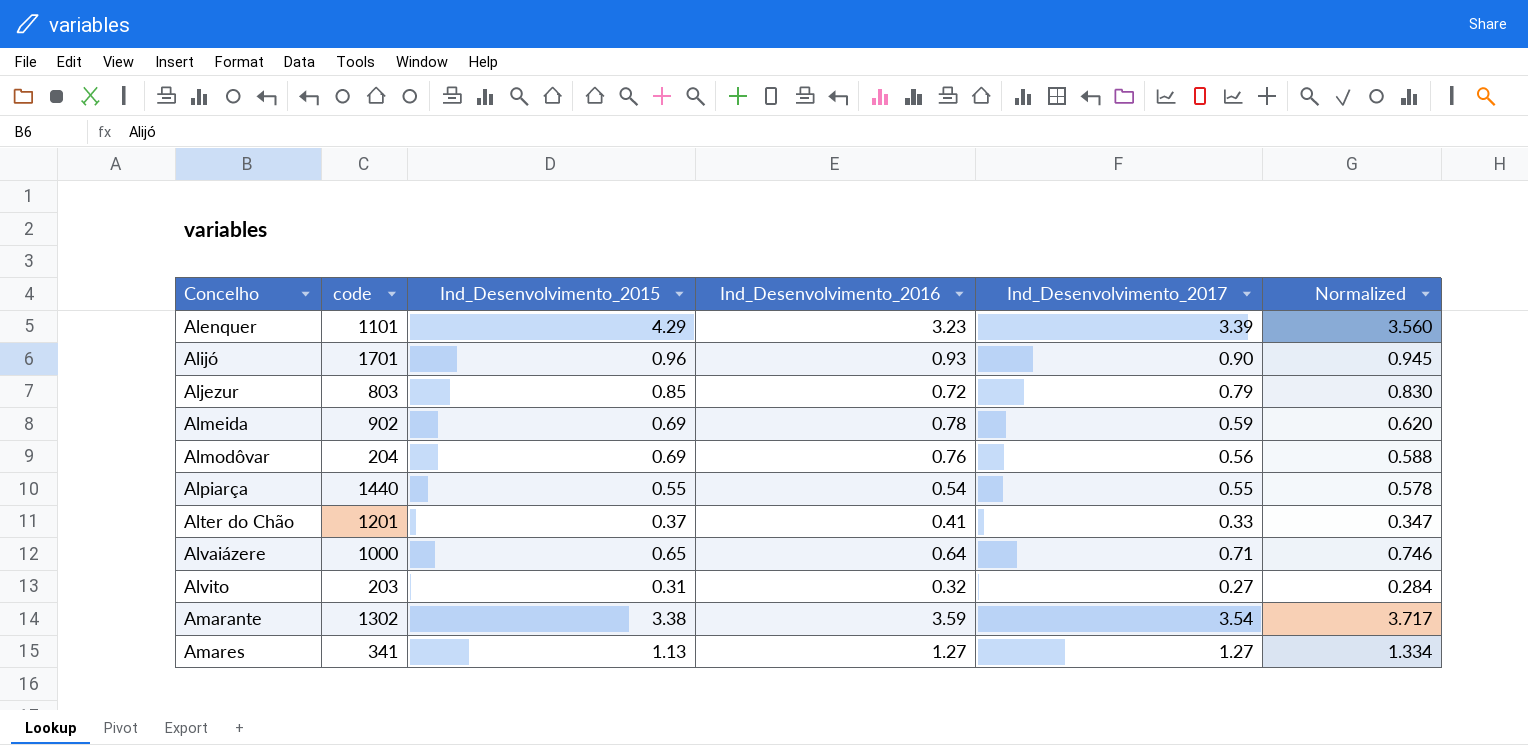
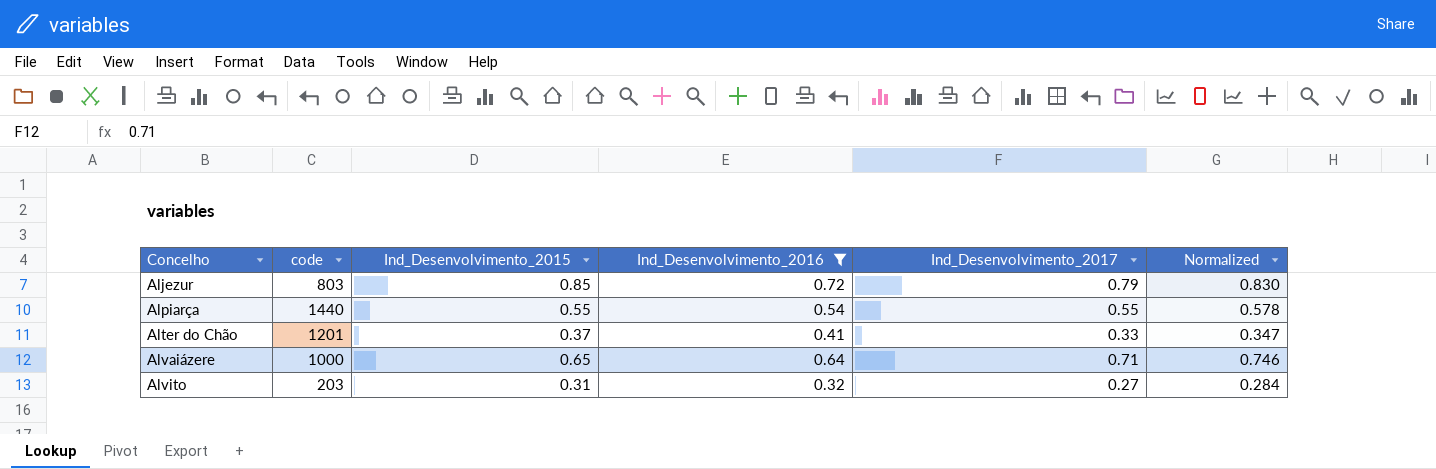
filter: none -> Ind_Desenvolvimento_2016 <= 0.72

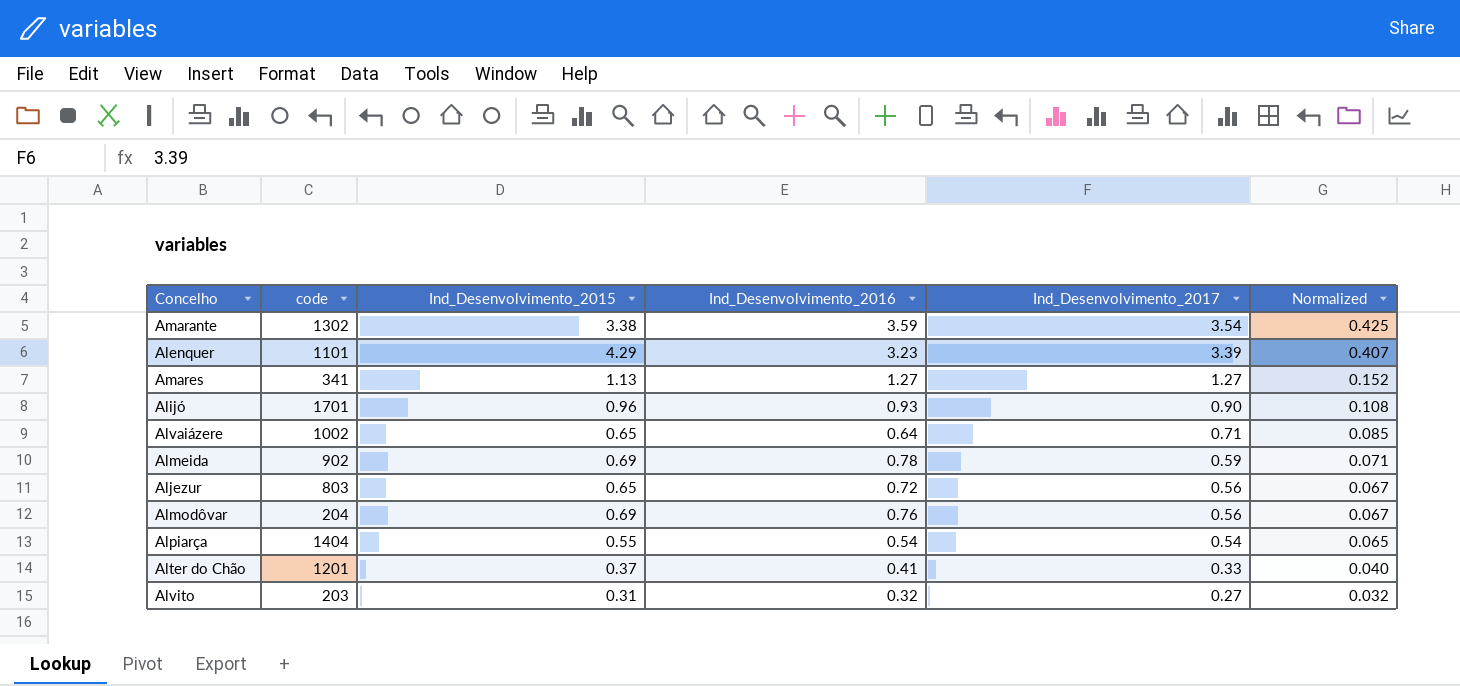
filter: Ind_Desenvolvimento_2016 <= 0.72 -> none
row order: Concelho ascending -> Ind_Desenvolvimento_2017 descending
column Normalized | formula: [Ind_Desenvolvimento_2017] * 1.05 -> [Ind_Desenvolvimento_2017] * 0.12
Alvaiázere | code: 1000 -> 1002
Aljezur | Ind_Desenvolvimento_2015: 0.85 -> 0.65
Aljezur | Ind_Desenvolvimento_2017: 0.79 -> 0.56
Alpiarça | code: 1440 -> 1404
Alpiarça | Ind_Desenvolvimento_2017: 0.55 -> 0.54

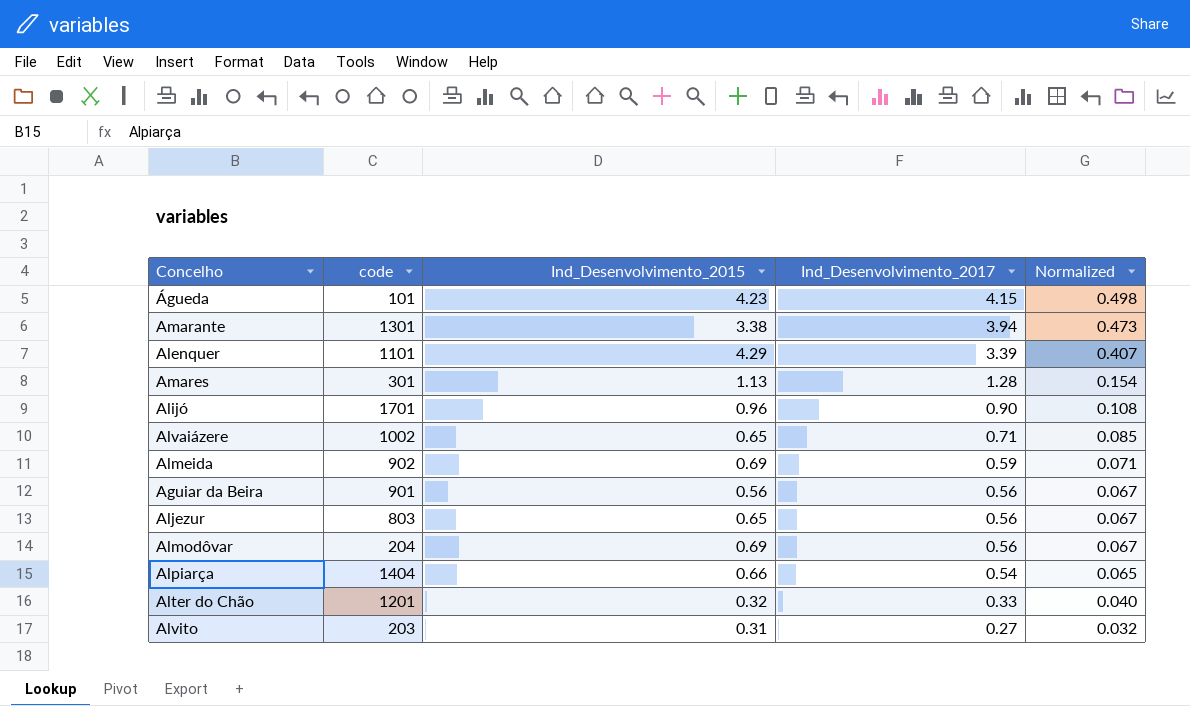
column Ind_Desenvolvimento_2016 | position: 4 -> none
row Águeda: none -> 101 | 4.23 | 4.15 | 0.498
Amarante | code: 1302 -> 1301
Amarante | Ind_Desenvolvimento_2017: 3.54 -> 3.94
Amarante | Normalized: 0.425 -> 0.473
Amares | code: 341 -> 301
Amares | Ind_Desenvolvimento_2017: 1.27 -> 1.28
Amares | Normalized: 0.152 -> 0.154
row Aguiar da Beira: none -> 901 | 0.56 | 0.56 | 0.067
Alpiarça | Ind_Desenvolvimento_2015: 0.55 -> 0.66
Alter do Chão | Ind_Desenvolvimento_2015: 0.37 -> 0.32

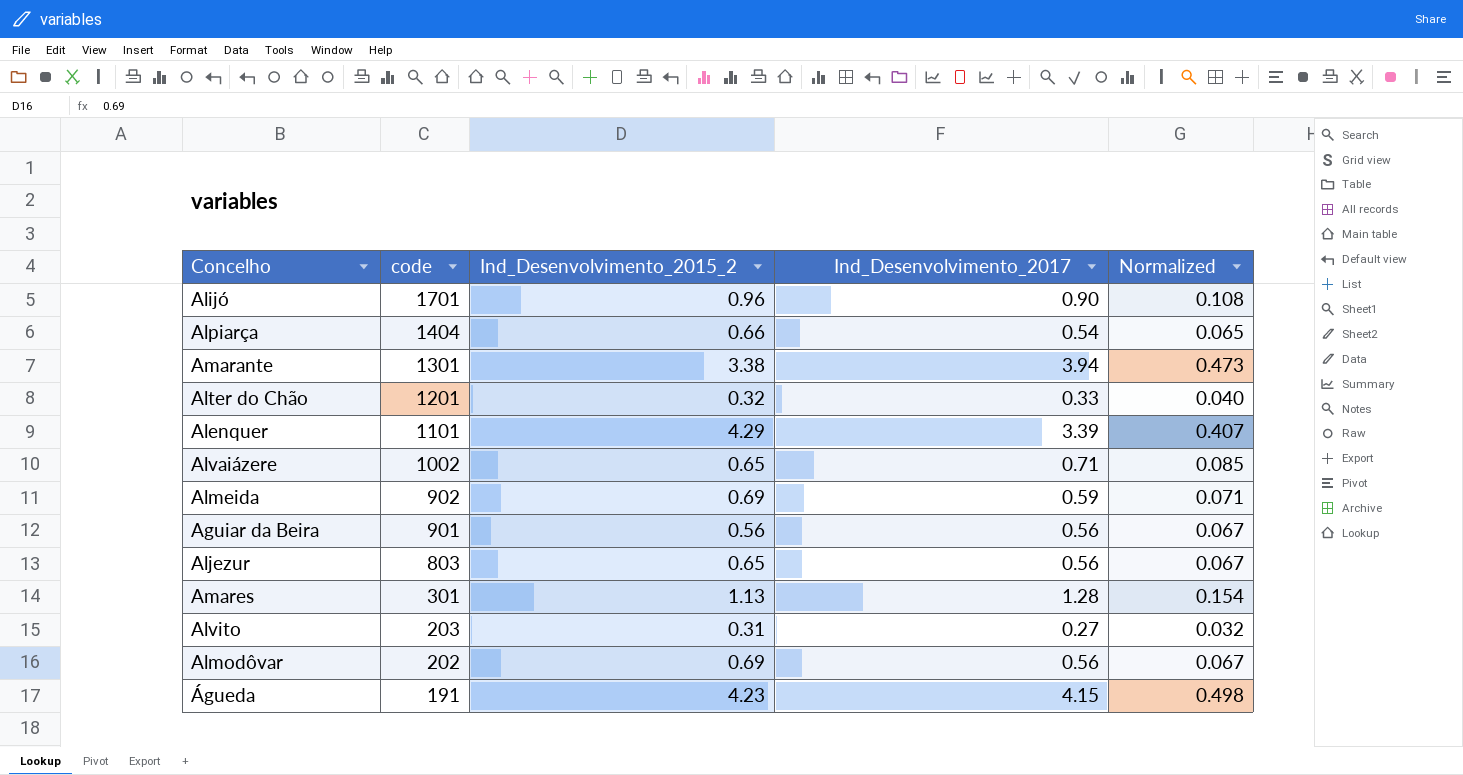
row order: Ind_Desenvolvimento_2017 descending -> code descending
column name: Ind_Desenvolvimento_2015 -> Ind_Desenvolvimento_2015_2
Almodôvar | code: 204 -> 202
Águeda | code: 101 -> 191

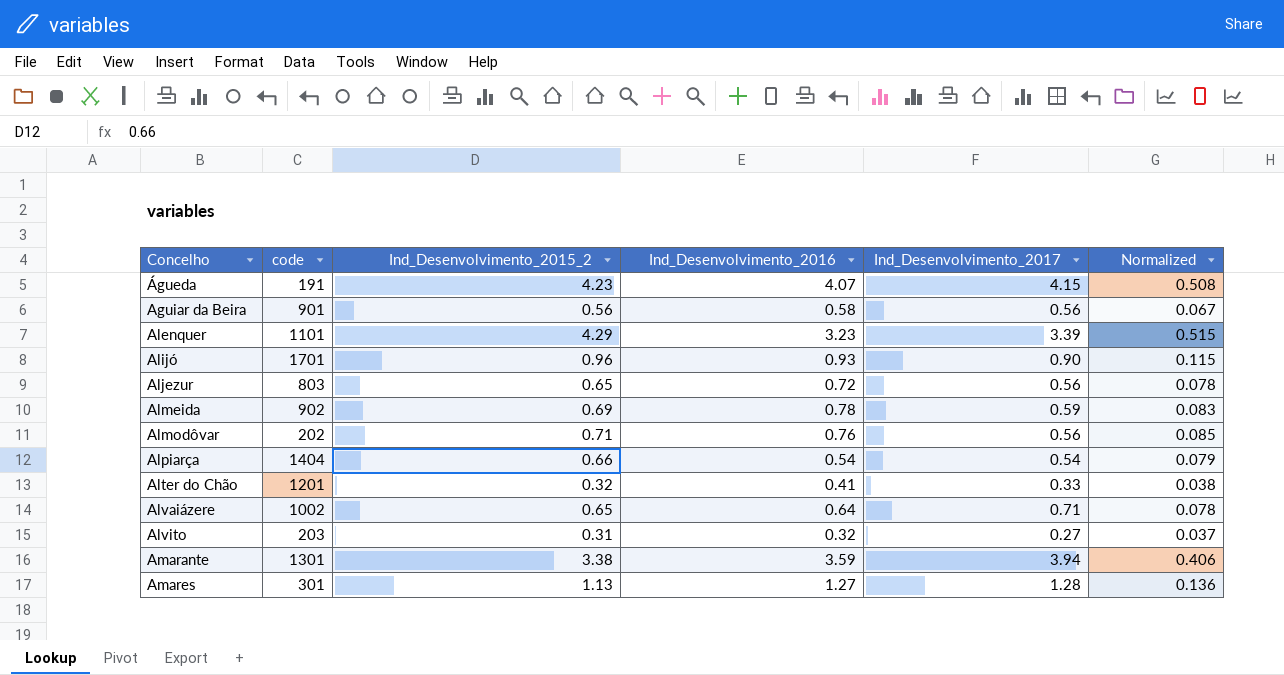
row order: code descending -> Concelho ascending
column Ind_Desenvolvimento_2016 | position: none -> 4
column Normalized | formula: [Ind_Desenvolvimento_2017] * 0.12 -> [Ind_Desenvolvimento_2015_2] * 0.12
Almodôvar | Ind_Desenvolvimento_2015_2: 0.69 -> 0.71

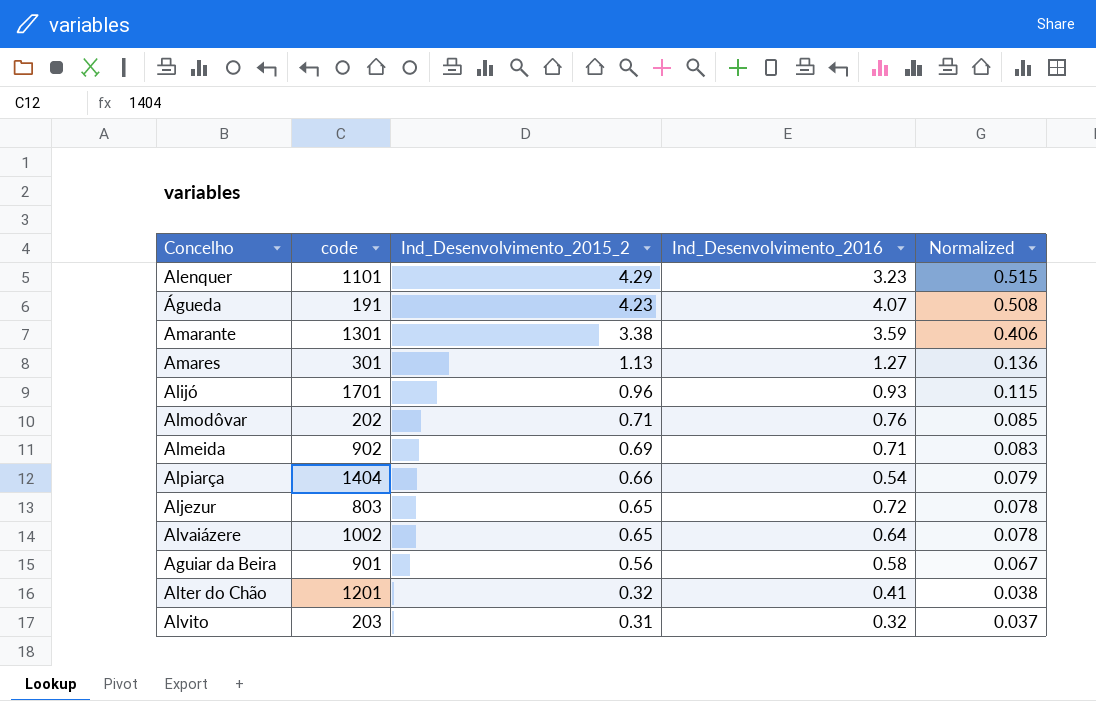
row order: Concelho ascending -> Ind_Desenvolvimento_2015_2 descending
column Ind_Desenvolvimento_2017 | position: 5 -> none
Almeida | Ind_Desenvolvimento_2016: 0.78 -> 0.71

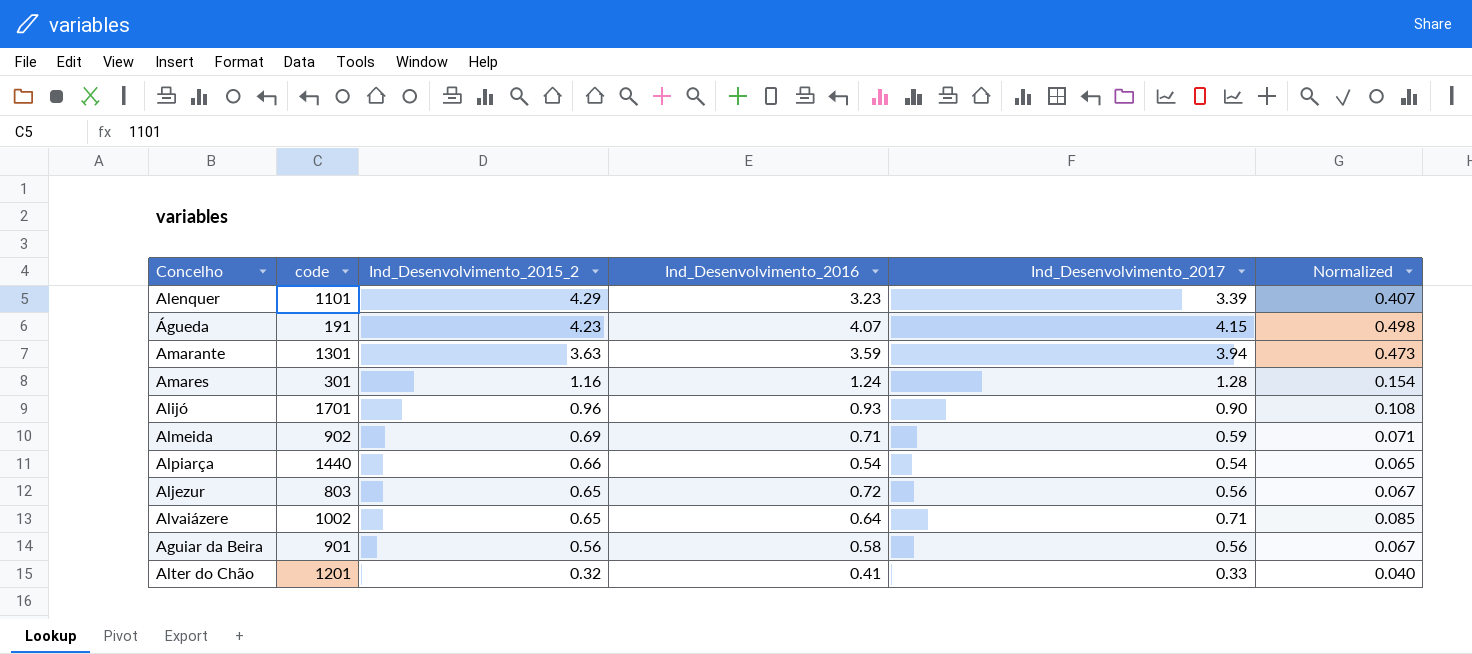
column Ind_Desenvolvimento_2017 | position: none -> 5
column Normalized | formula: [Ind_Desenvolvimento_2015_2] * 0.12 -> [Ind_Desenvolvimento_2017] * 0.12
row Almodôvar: 202 | 0.71 | 0.76 | 0.085 -> none
row Alvito: 203 | 0.31 | 0.32 | 0.037 -> none
Amarante | Ind_Desenvolvimento_2015_2: 3.38 -> 3.63
Amares | Ind_Desenvolvimento_2015_2: 1.13 -> 1.16
Amares | Ind_Desenvolvimento_2016: 1.27 -> 1.24
Alpiarça | code: 1404 -> 1440

